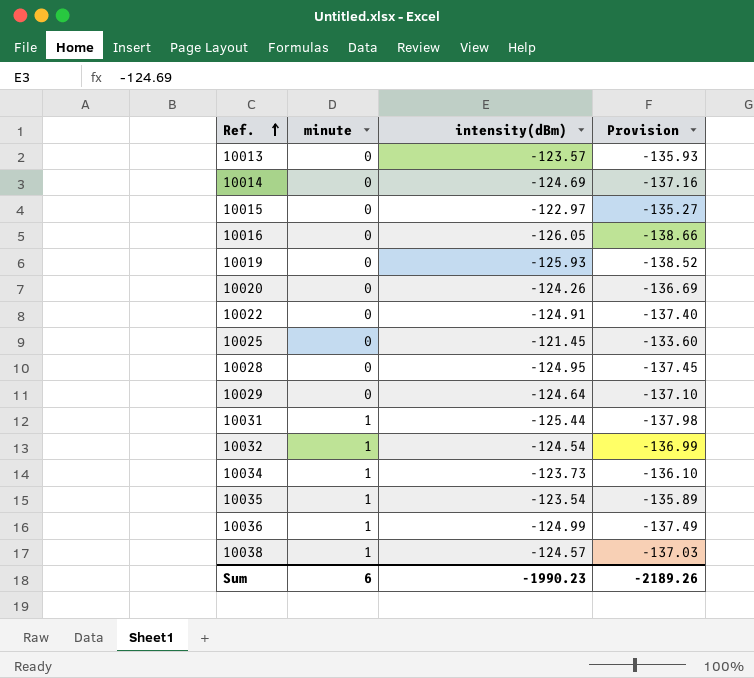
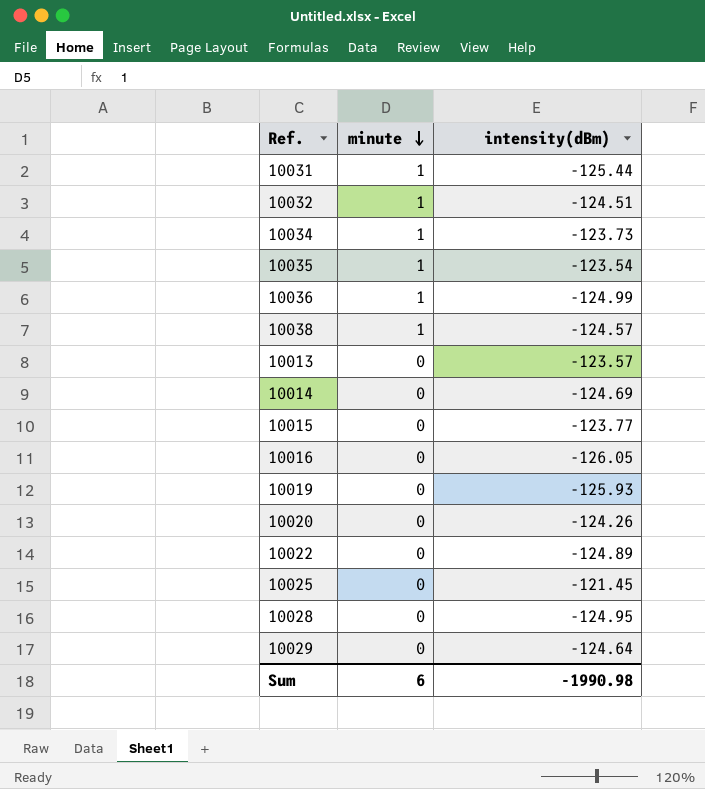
row order: Ref. ascending -> minute descending
column Provision | formula: [intensity(dBm)] * 1.1 -> none
10032 | intensity(dBm): -124.54 -> -124.51
10015 | intensity(dBm): -122.97 -> -123.77
10022 | intensity(dBm): -124.91 -> -124.89
Sum | intensity(dBm): -1990.23 -> -1990.98

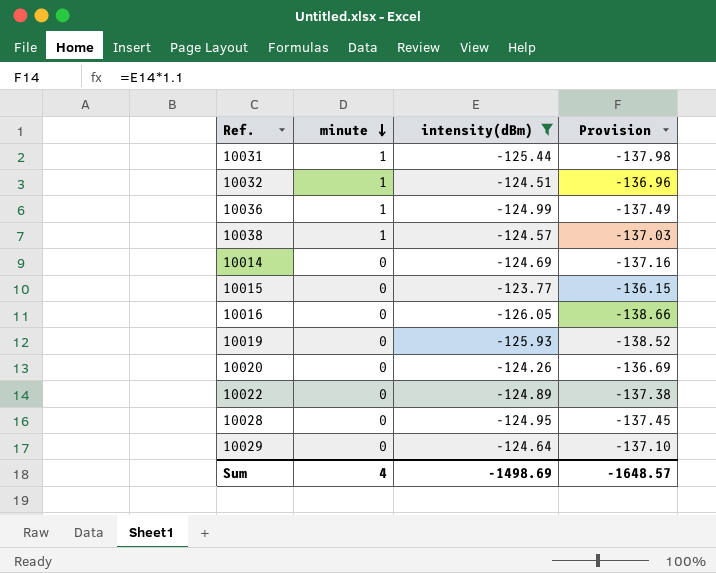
filter: none -> intensity(dBm) <= -123.77
column Provision | formula: none -> [intensity(dBm)] * 1.1
Sum | minute: 6 -> 4
Sum | intensity(dBm): -1990.98 -> -1498.69

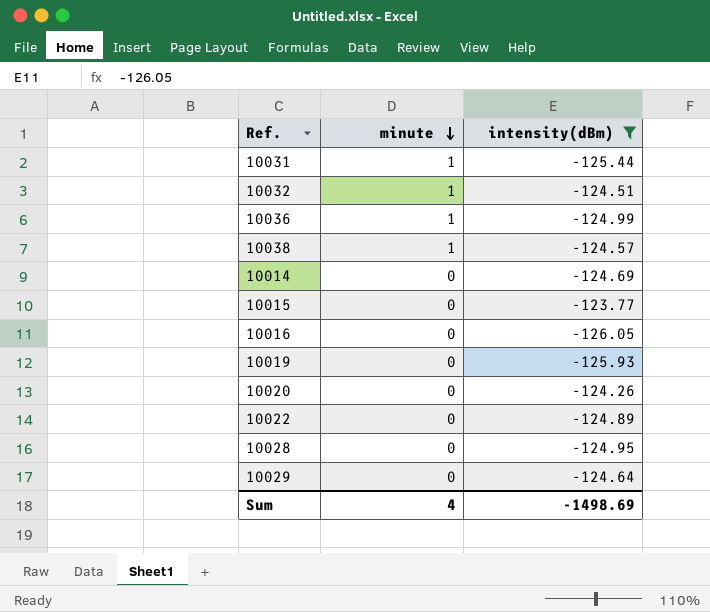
column Provision | formula: [intensity(dBm)] * 1.1 -> none

